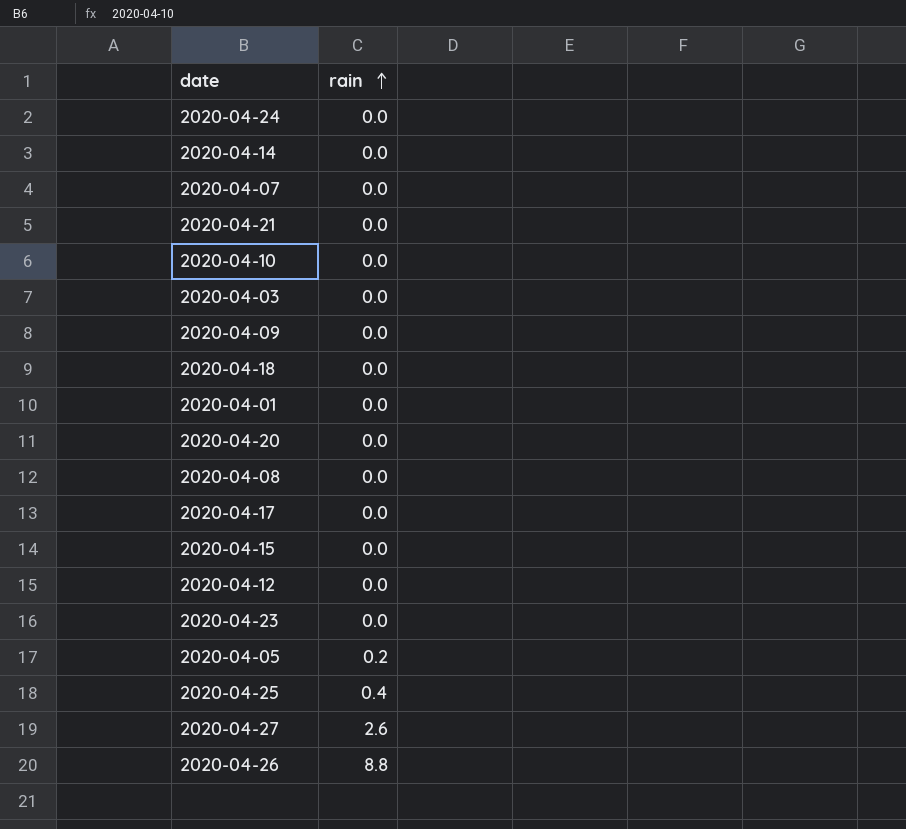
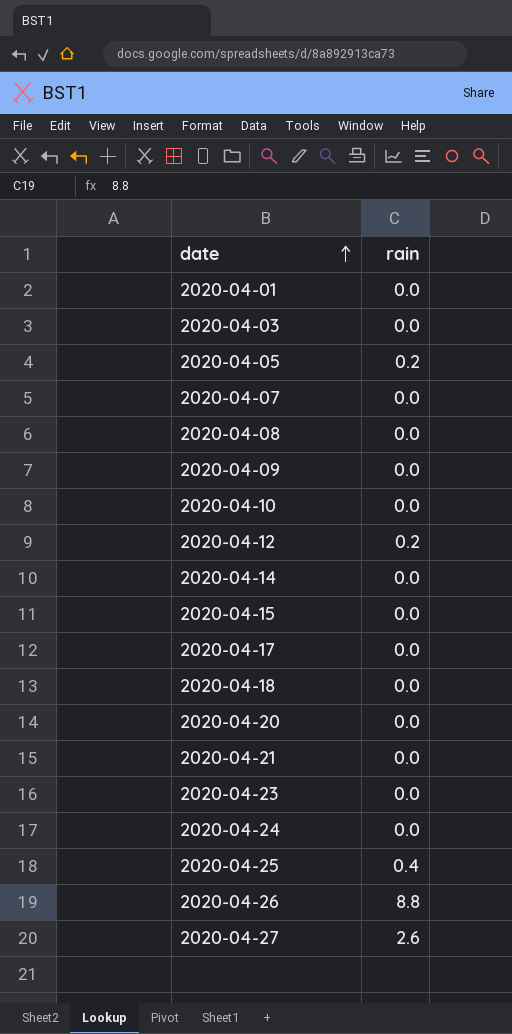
row order: rain ascending -> date ascending
2020-04-12 | rain: 0.0 -> 0.2

